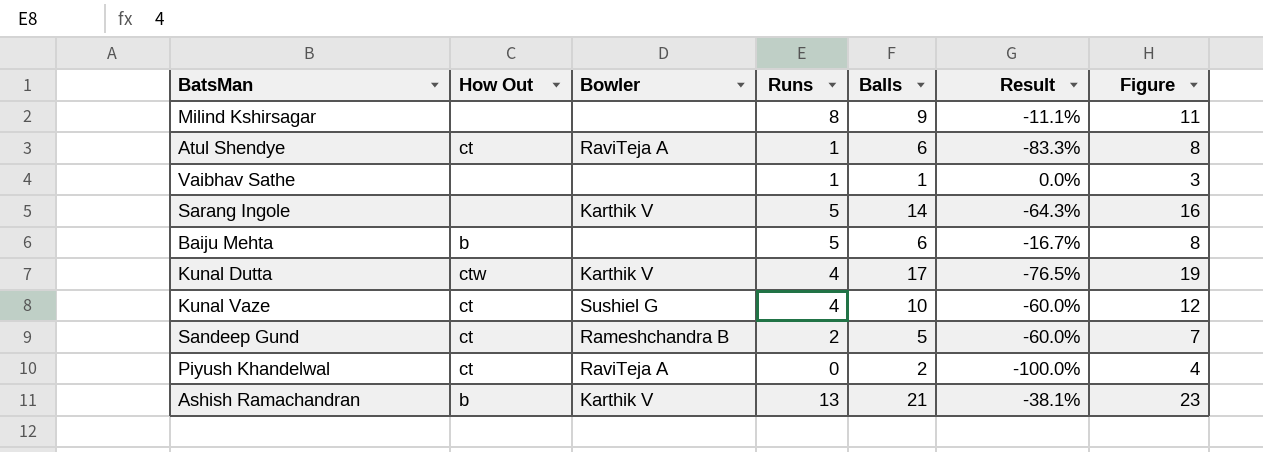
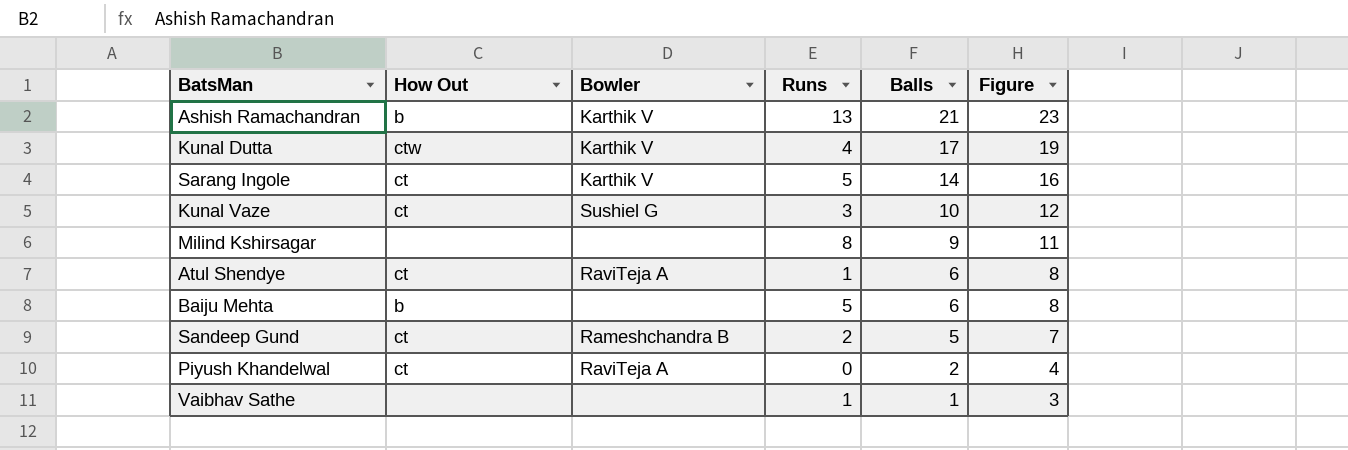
row order: none -> Balls descending
column Result | formula: ([Runs] - [Balls]) / [Balls] -> none
Sarang Ingole | How Out: none -> ct
Kunal Vaze | Runs: 4 -> 3

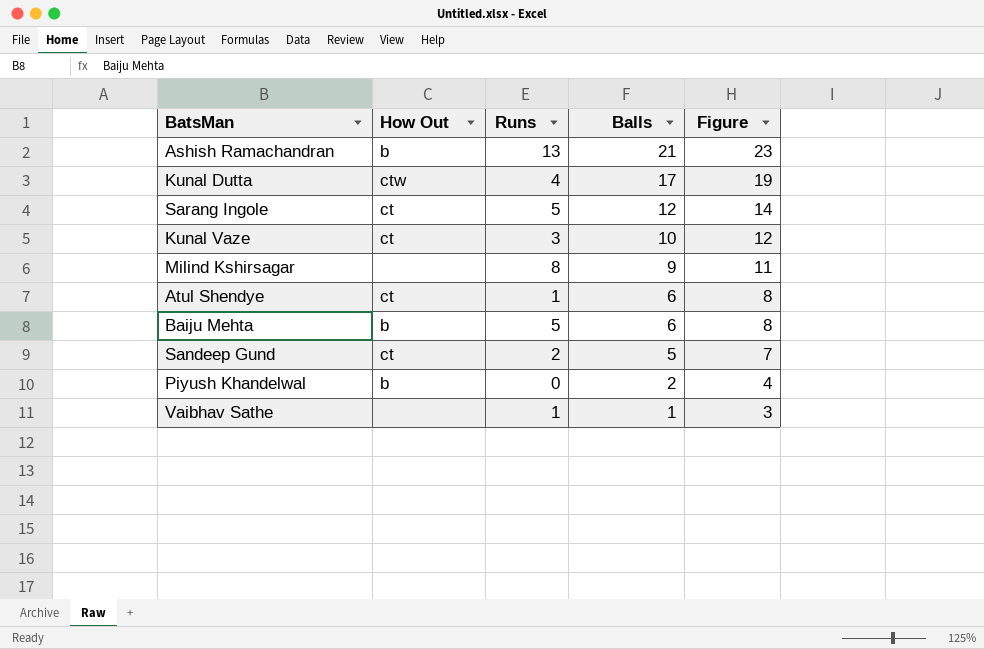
column Bowler | position: 3 -> none
Sarang Ingole | Balls: 14 -> 12
Sarang Ingole | Figure: 16 -> 14
Piyush Khandelwal | How Out: ct -> b

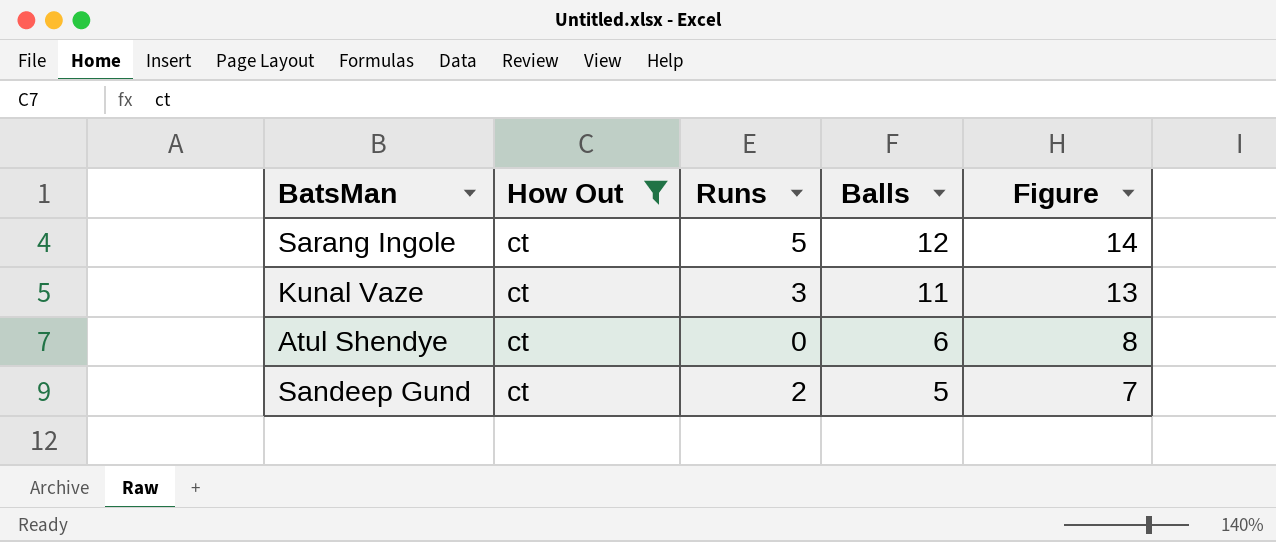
filter: none -> How Out = ct
Kunal Vaze | Balls: 10 -> 11
Kunal Vaze | Figure: 12 -> 13
Atul Shendye | Runs: 1 -> 0

